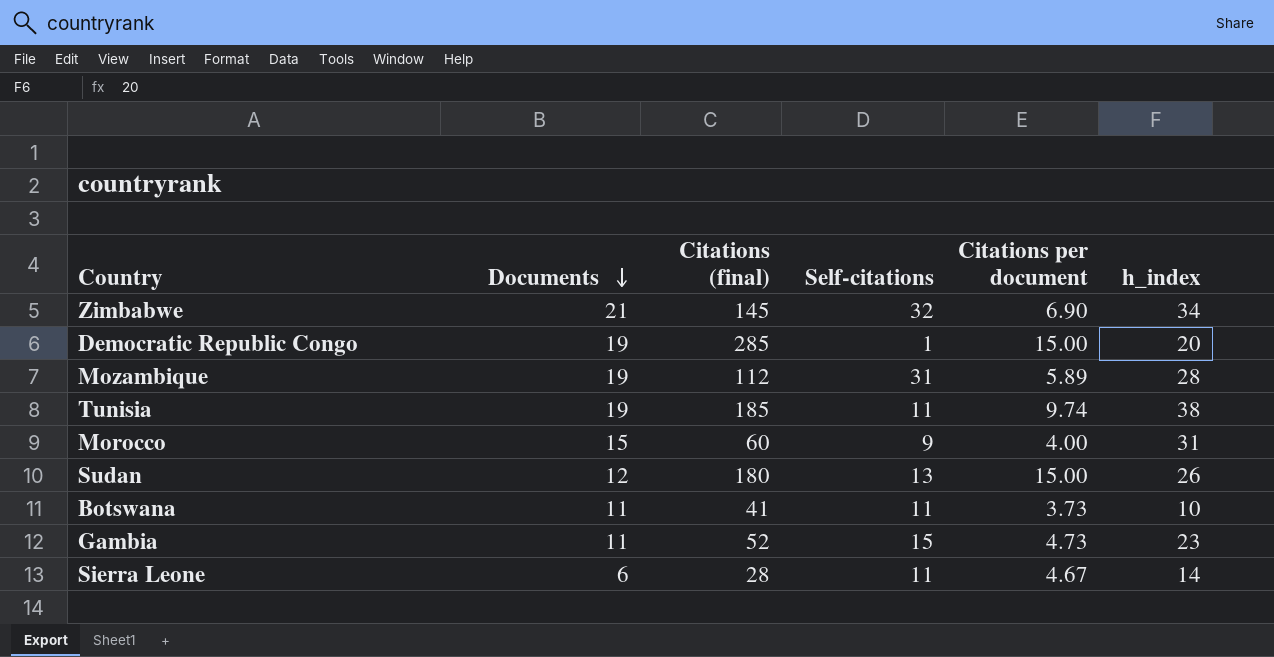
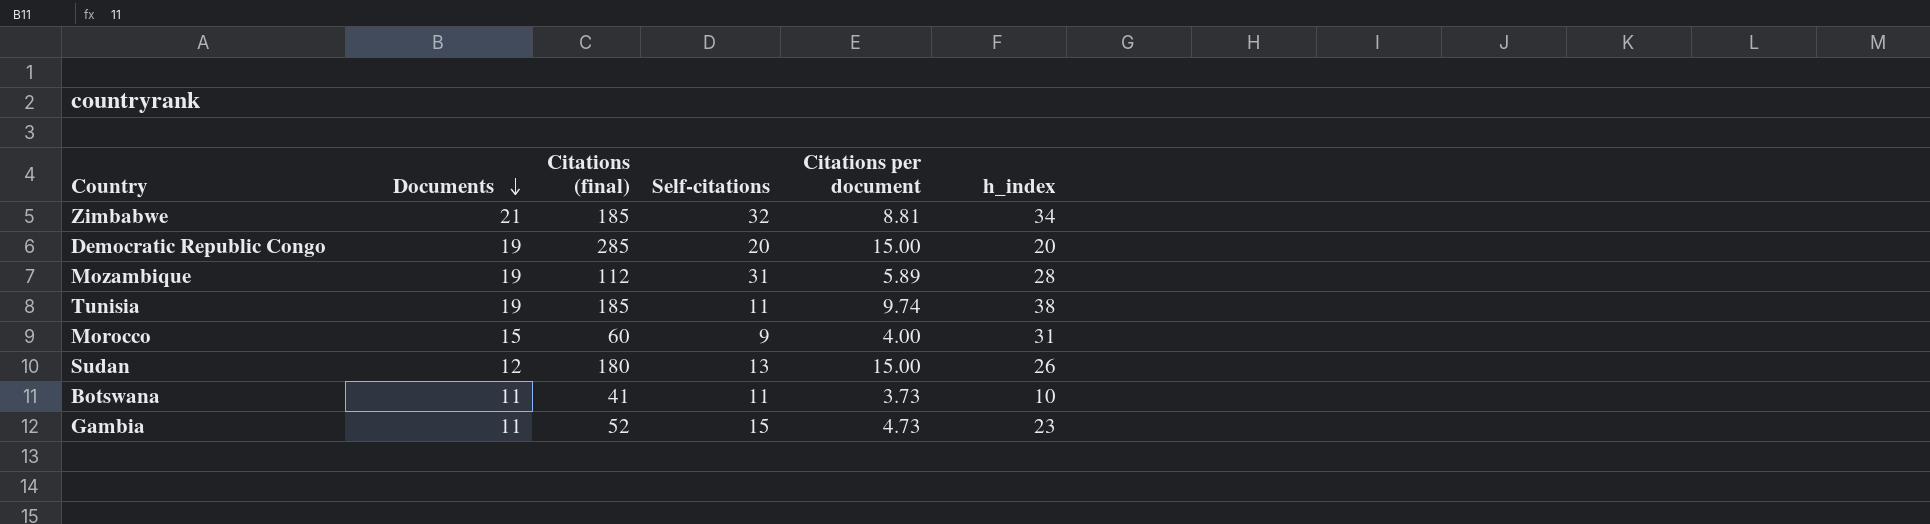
row Sierra Leone: 6 | 28 | 11 | 4.67 | 14 -> none
Zimbabwe | Citations (final): 145 -> 185
Zimbabwe | Citations per document: 6.90 -> 8.81
Democratic Republic Congo | Self-citations: 1 -> 20

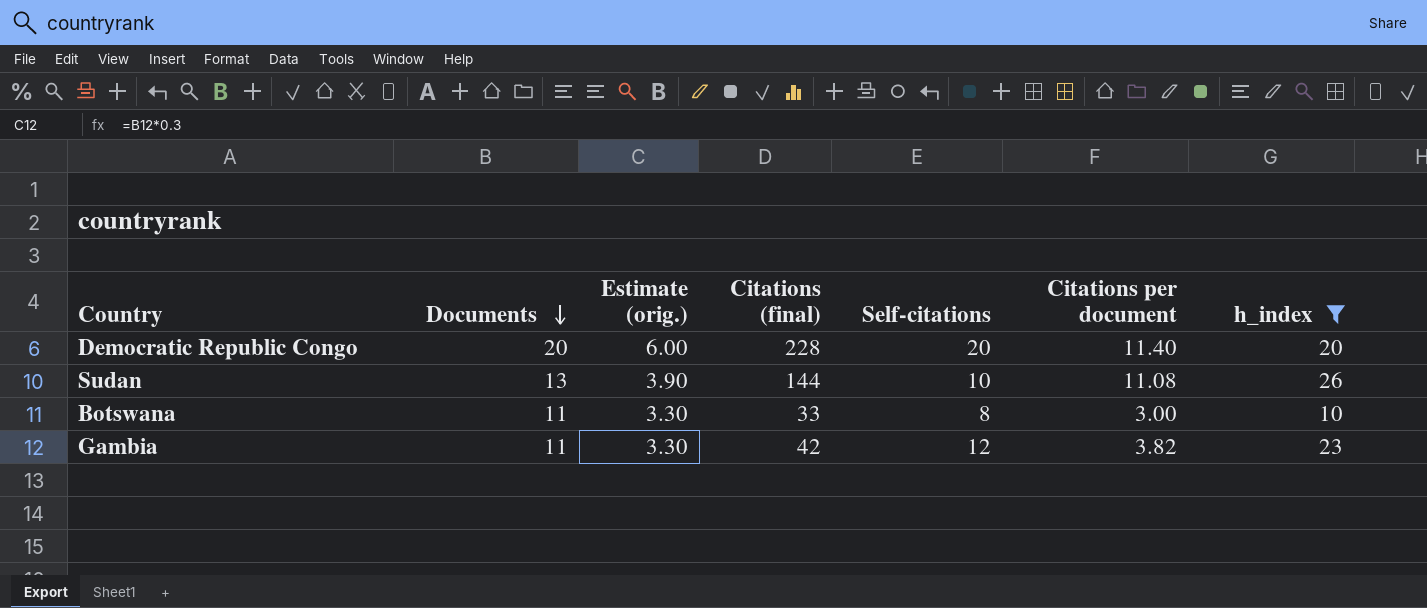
filter: none -> h_index <= 26
column Estimate (orig.) | formula: none -> [Documents] * 0.3
Democratic Republic Congo | Documents: 19 -> 20
Democratic Republic Congo | Citations (final): 285 -> 228
Democratic Republic Congo | Citations per document: 15.00 -> 11.40
Sudan | Documents: 12 -> 13
Sudan | Citations (final): 180 -> 144
Sudan | Self-citations: 13 -> 10
Sudan | Citations per document: 15.00 -> 11.08
Botswana | Citations (final): 41 -> 33
Botswana | Self-citations: 11 -> 8
Botswana | Citations per document: 3.73 -> 3.00
Gambia | Citations (final): 52 -> 42
Gambia | Self-citations: 15 -> 12
Gambia | Citations per document: 4.73 -> 3.82

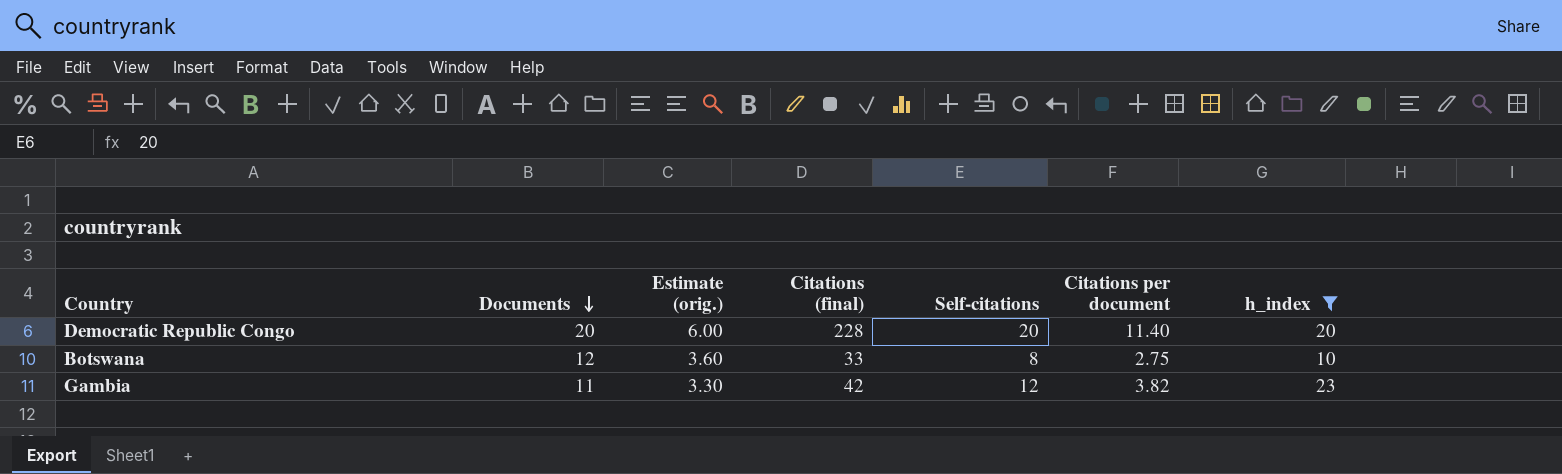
row Sudan: 13 | 3.90 | 144 | 10 | 11.08 | 26 -> none
Botswana | Documents: 11 -> 12
Botswana | Estimate (orig.): 3.30 -> 3.60
Botswana | Citations per document: 3.00 -> 2.75

